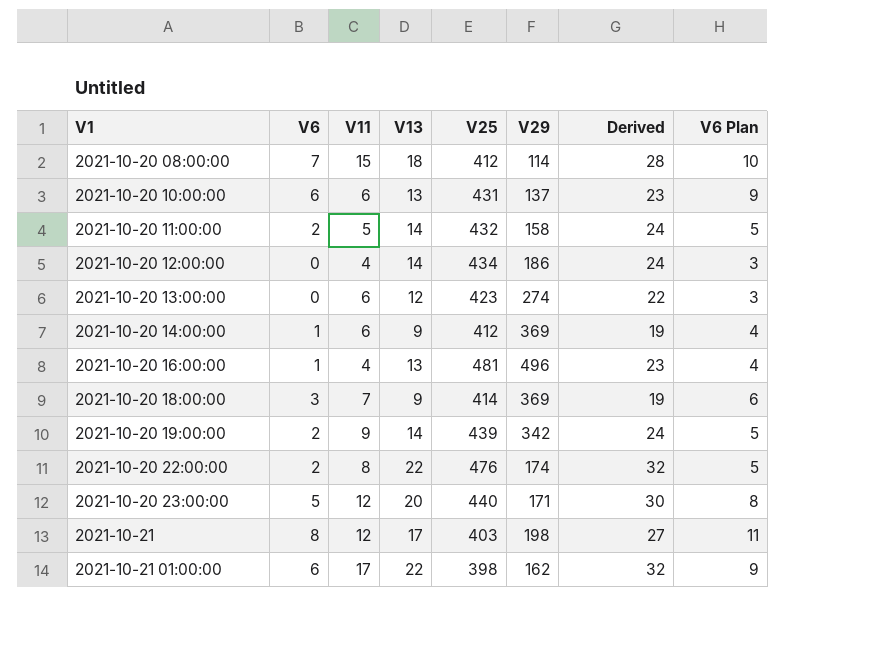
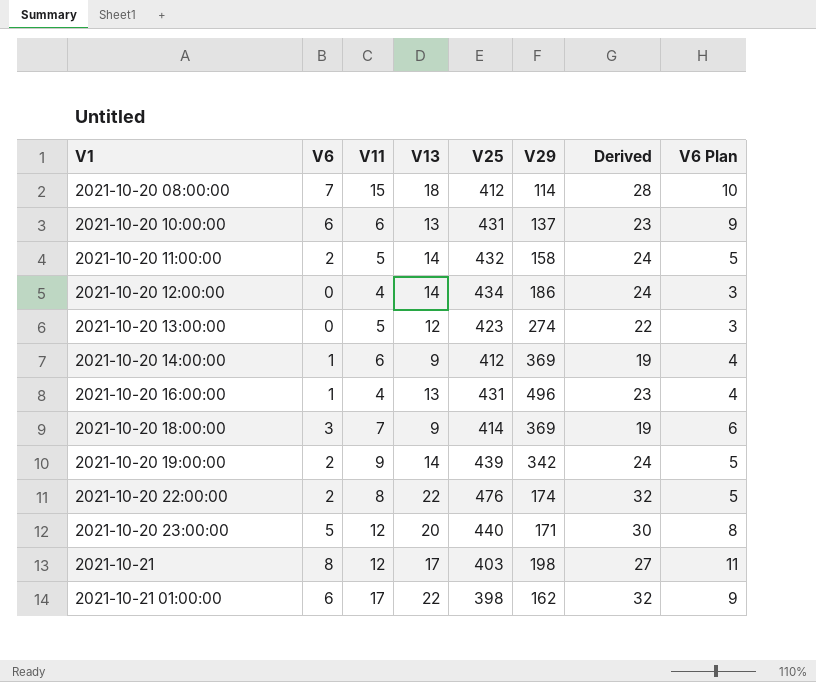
2021-10-20 13:00:00 | V11: 6 -> 5
2021-10-20 16:00:00 | V25: 481 -> 431

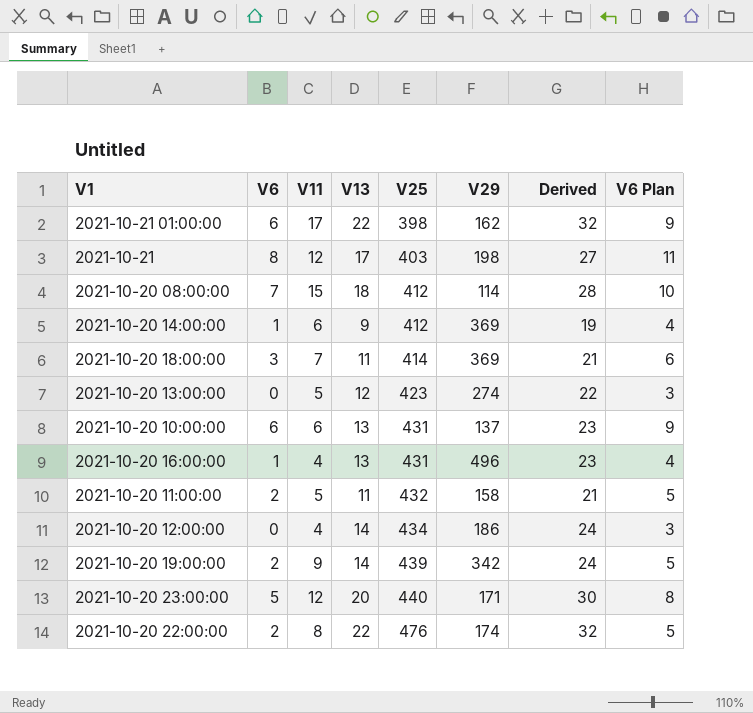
row order: V1 ascending -> V25 ascending
2021-10-20 18:00:00 | V13: 9 -> 11
2021-10-20 18:00:00 | Derived: 19 -> 21
2021-10-20 11:00:00 | V13: 14 -> 11
2021-10-20 11:00:00 | Derived: 24 -> 21

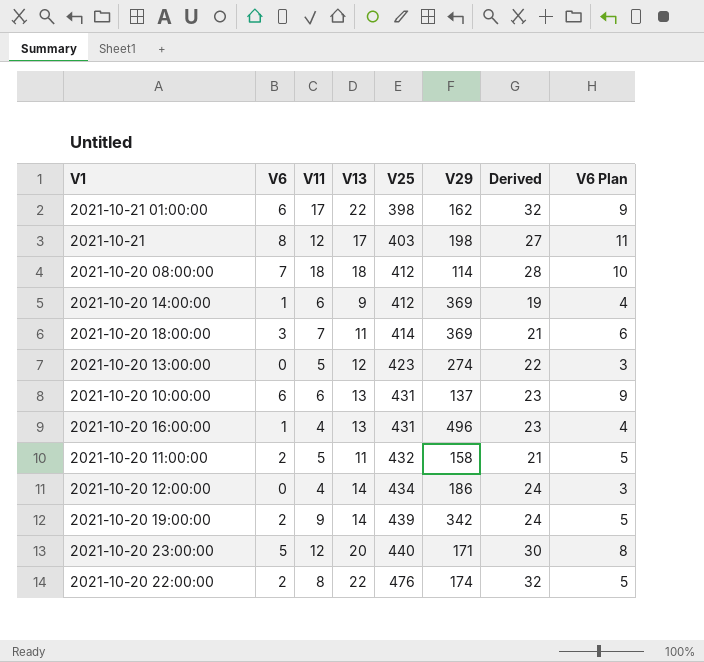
2021-10-20 08:00:00 | V11: 15 -> 18

